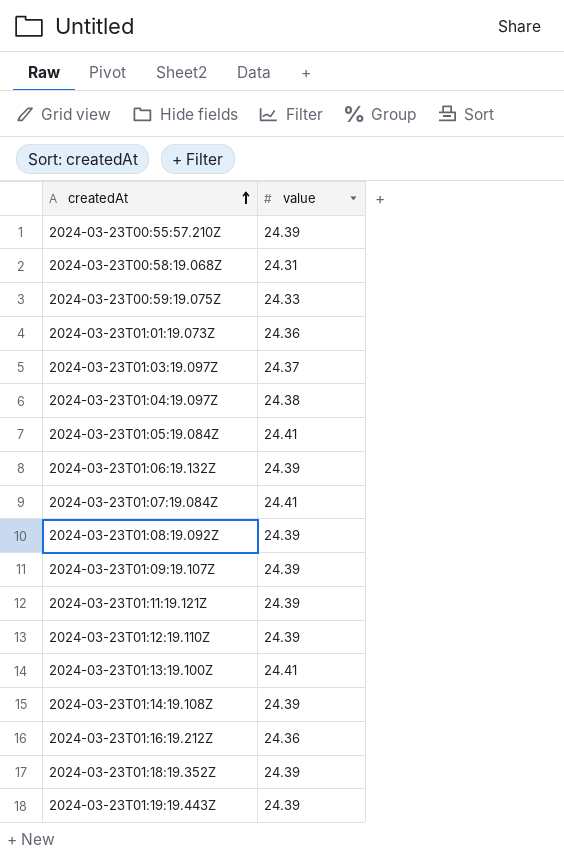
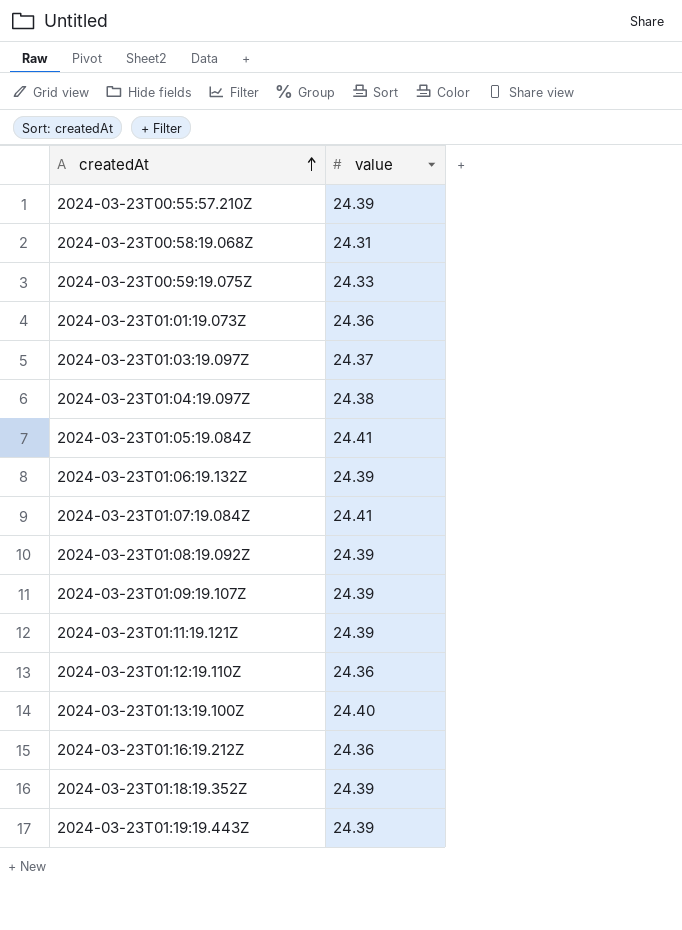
row 2024-03-23T01:14:19.108Z: 24.39 -> none
2024-03-23T01:12:19.110Z | value: 24.39 -> 24.36
2024-03-23T01:13:19.100Z | value: 24.41 -> 24.40

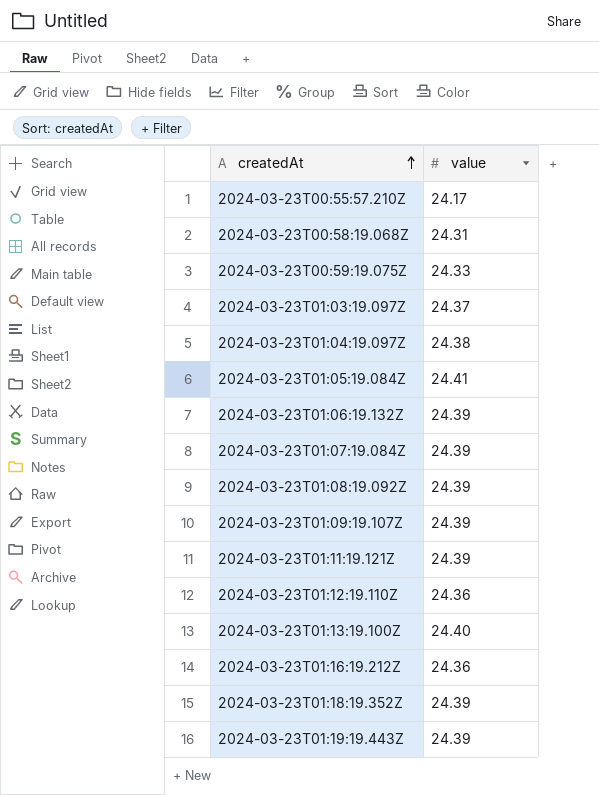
row 2024-03-23T01:01:19.073Z: 24.36 -> none
2024-03-23T00:55:57.210Z | value: 24.39 -> 24.17
2024-03-23T01:07:19.084Z | value: 24.41 -> 24.39

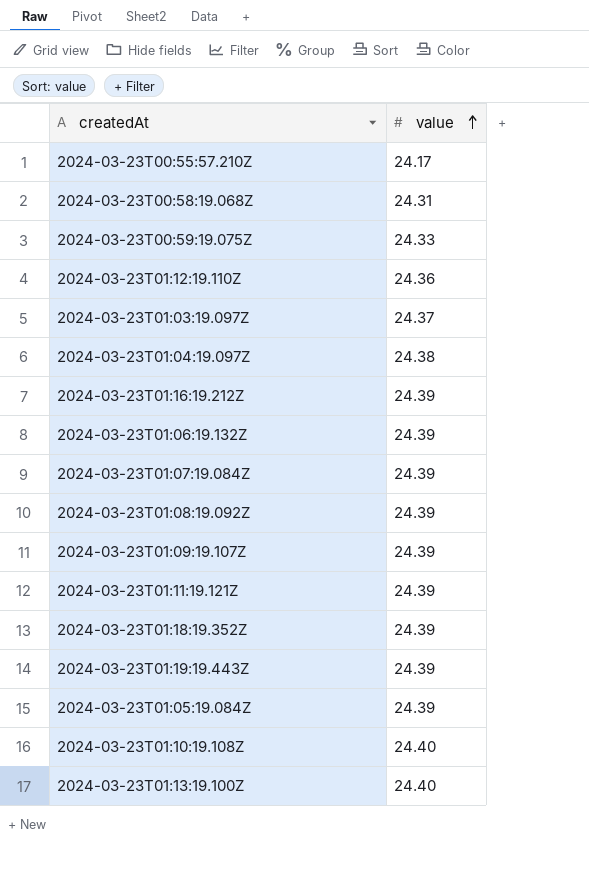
row order: createdAt ascending -> value ascending
2024-03-23T01:16:19.212Z | value: 24.36 -> 24.39
2024-03-23T01:05:19.084Z | value: 24.41 -> 24.39
row 2024-03-23T01:10:19.108Z: none -> 24.40

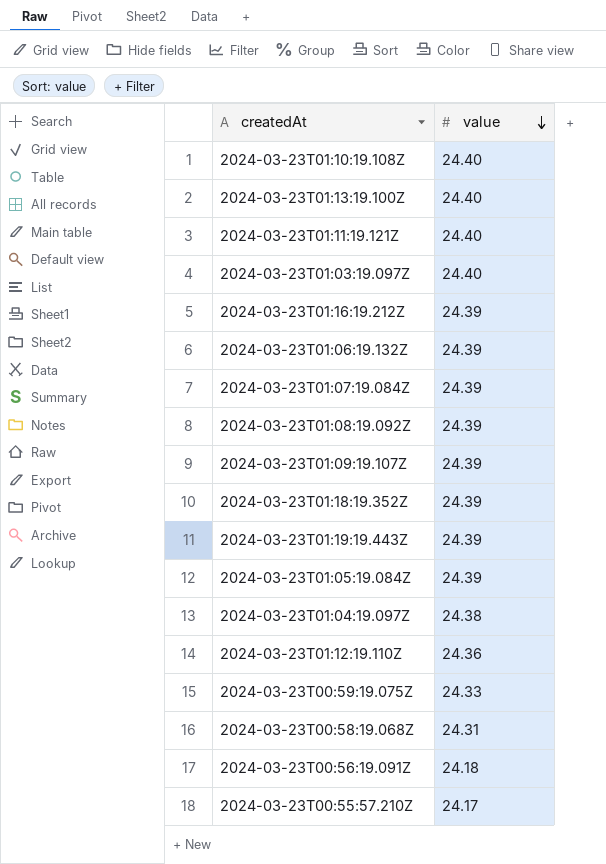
row order: value ascending -> value descending
2024-03-23T01:11:19.121Z | value: 24.39 -> 24.40
2024-03-23T01:03:19.097Z | value: 24.37 -> 24.40
row 2024-03-23T00:56:19.091Z: none -> 24.18

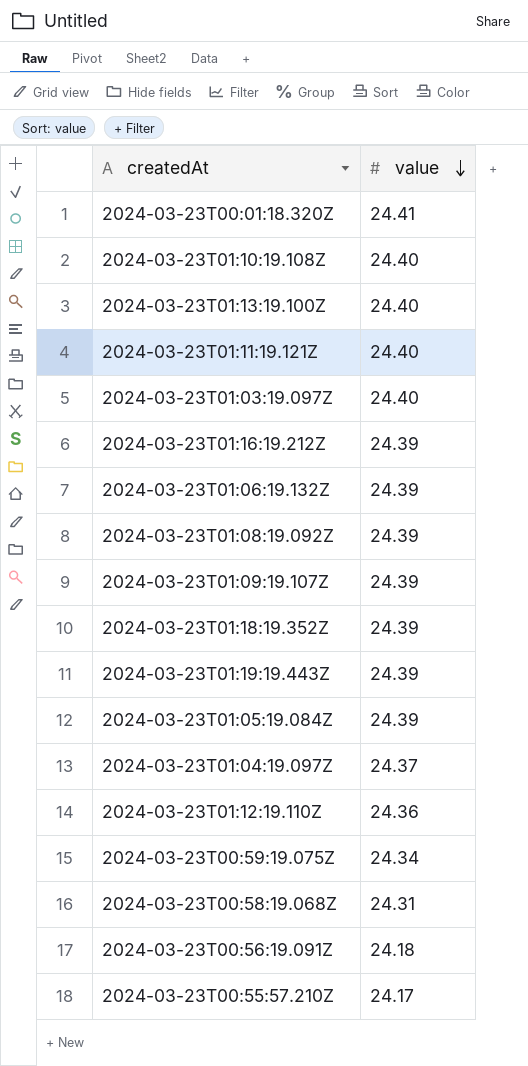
row 2024-03-23T01:07:19.084Z: 24.39 -> none
row 2024-03-23T00:01:18.320Z: none -> 24.41
2024-03-23T01:04:19.097Z | value: 24.38 -> 24.37
2024-03-23T00:59:19.075Z | value: 24.33 -> 24.34

